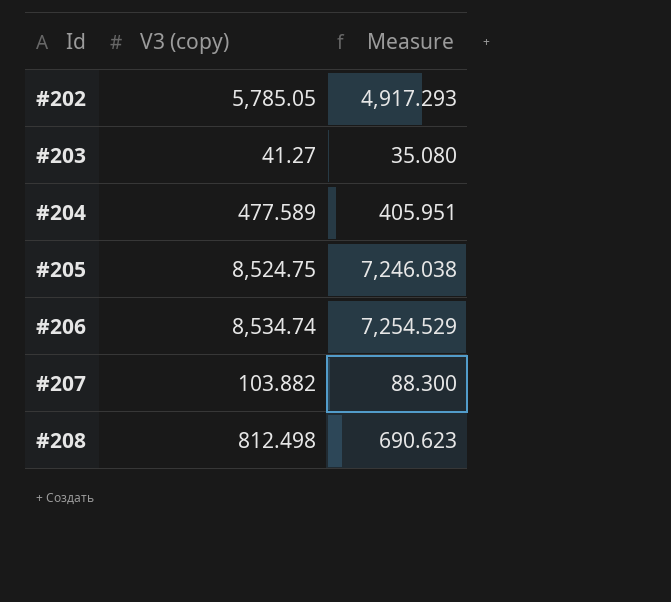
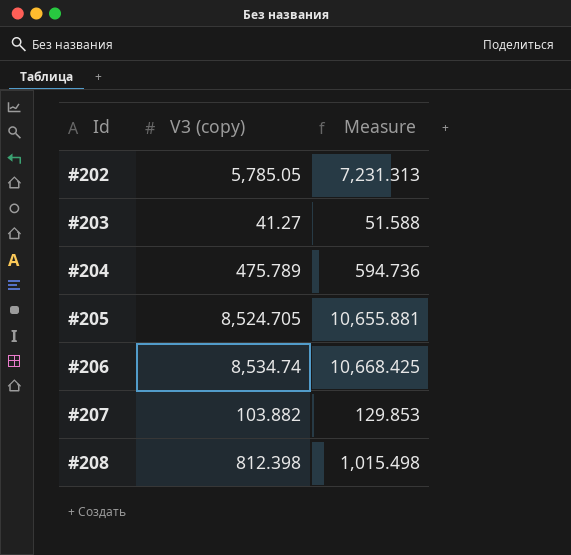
column Measure | formula: [V3 (copy)] * 0.85 -> [V3 (copy)] * 1.25
#204 | V3 (copy): 477.589 -> 475.789
#205 | V3 (copy): 8,524.75 -> 8,524.705
#208 | V3 (copy): 812.498 -> 812.398

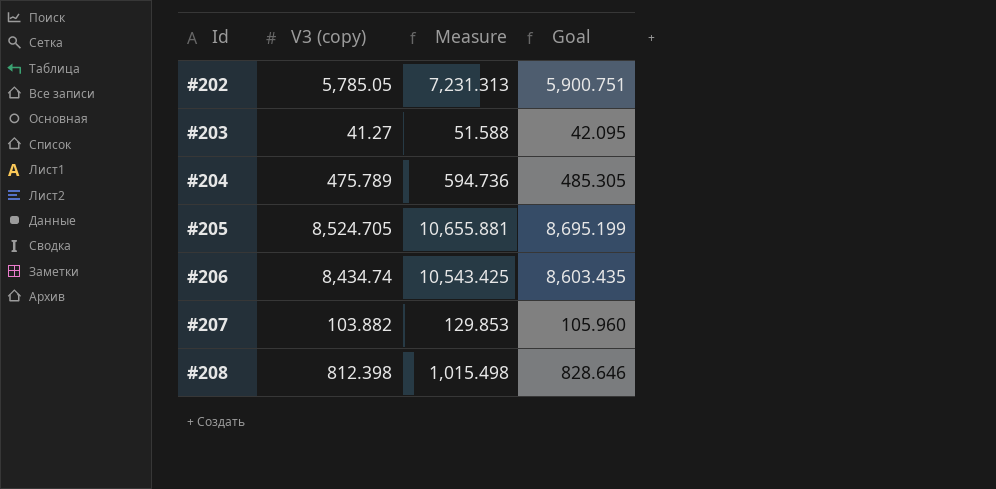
column Goal | formula: none -> [V3 (copy)] * 1.02
#206 | V3 (copy): 8,534.74 -> 8,434.74
#206 | Measure: 10,668.425 -> 10,543.425

